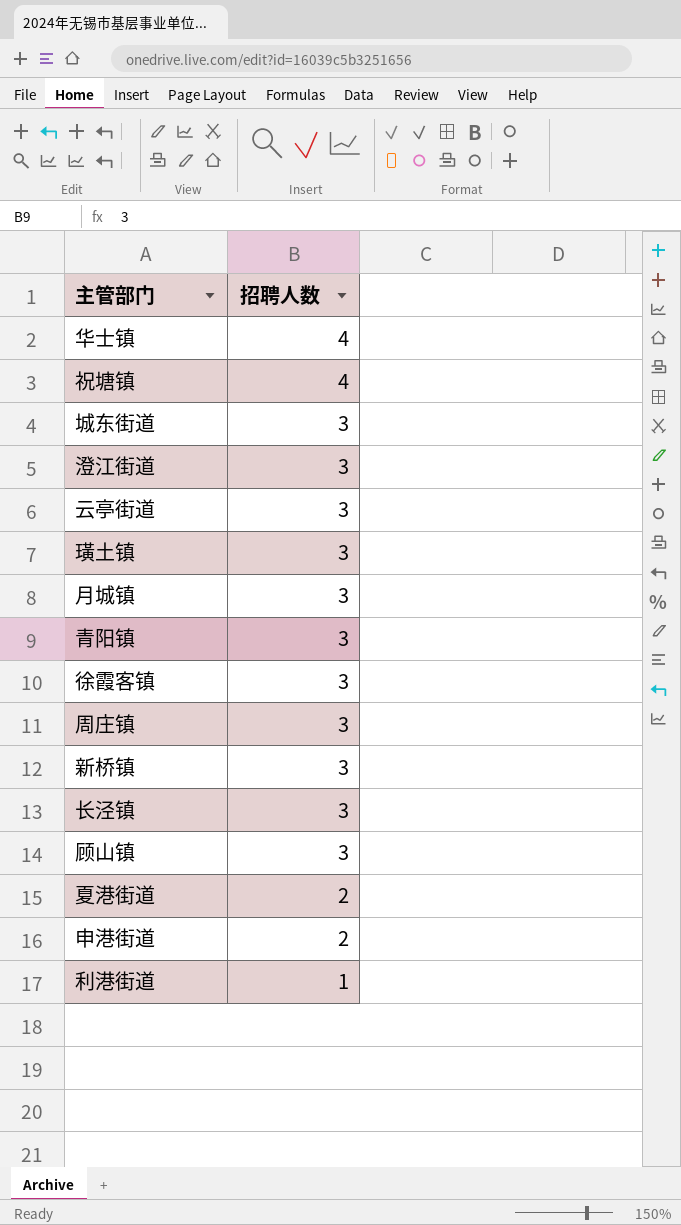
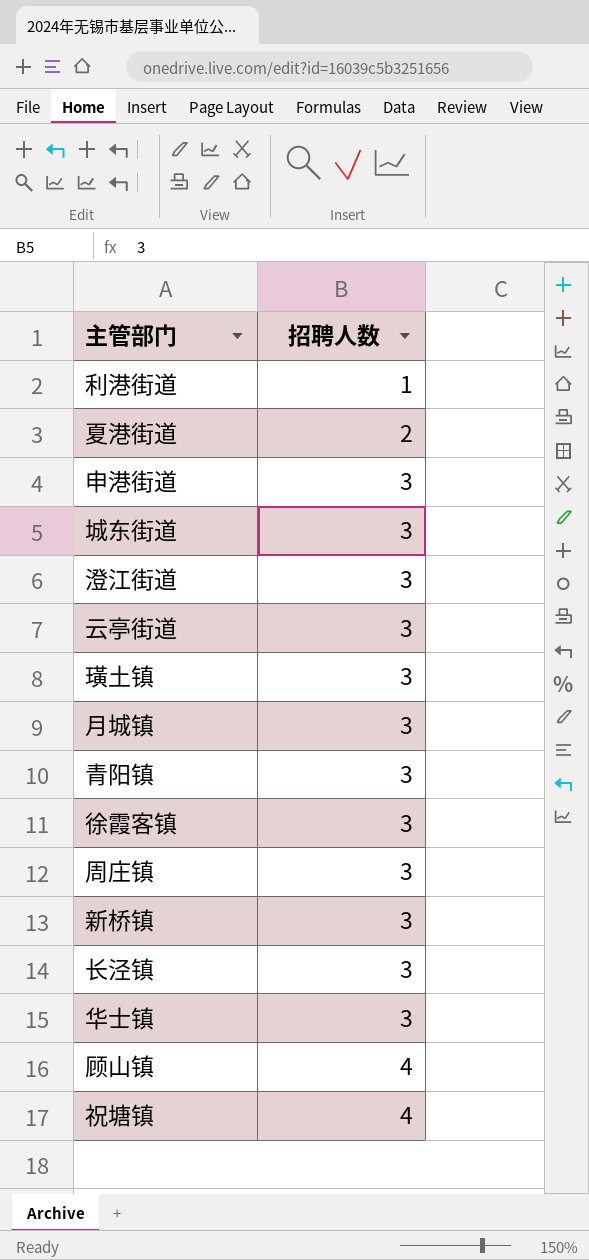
row order: 招聘人数 descending -> 招聘人数 ascending
申港街道 | 招聘人数: 2 -> 3
华士镇 | 招聘人数: 4 -> 3
顾山镇 | 招聘人数: 3 -> 4

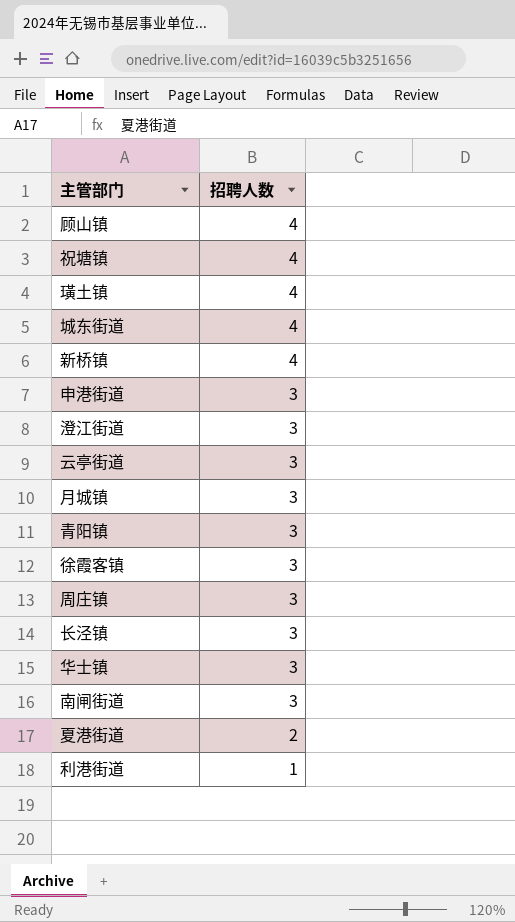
row order: 招聘人数 ascending -> 招聘人数 descending
璜土镇 | 招聘人数: 3 -> 4
城东街道 | 招聘人数: 3 -> 4
新桥镇 | 招聘人数: 3 -> 4
row 南闸街道: none -> 3

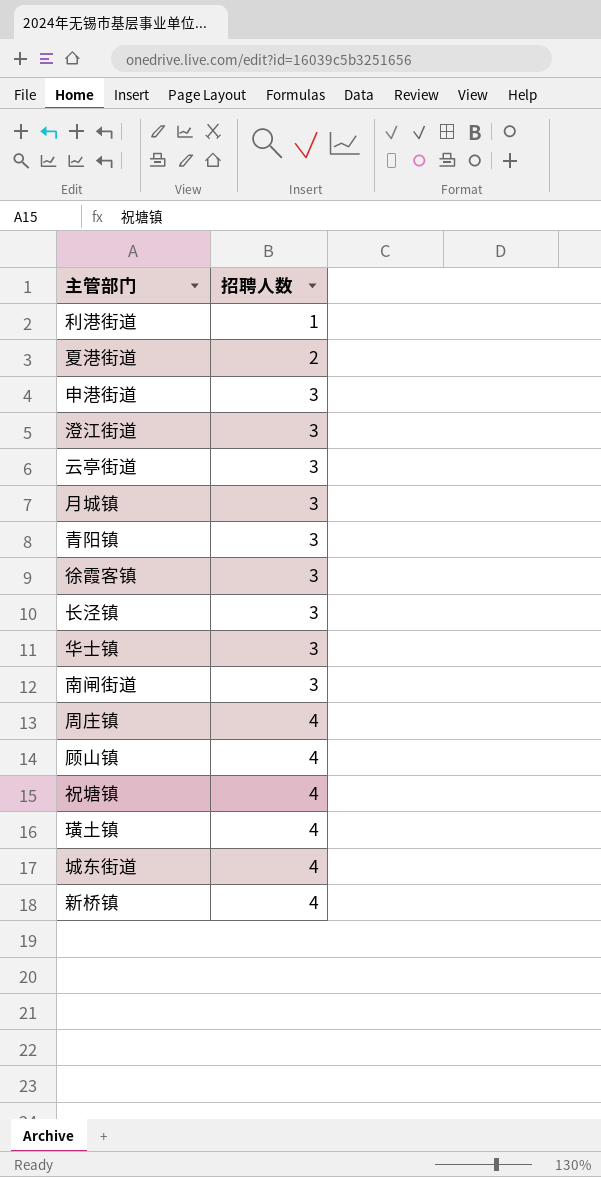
row order: 招聘人数 descending -> 招聘人数 ascending
周庄镇 | 招聘人数: 3 -> 4

